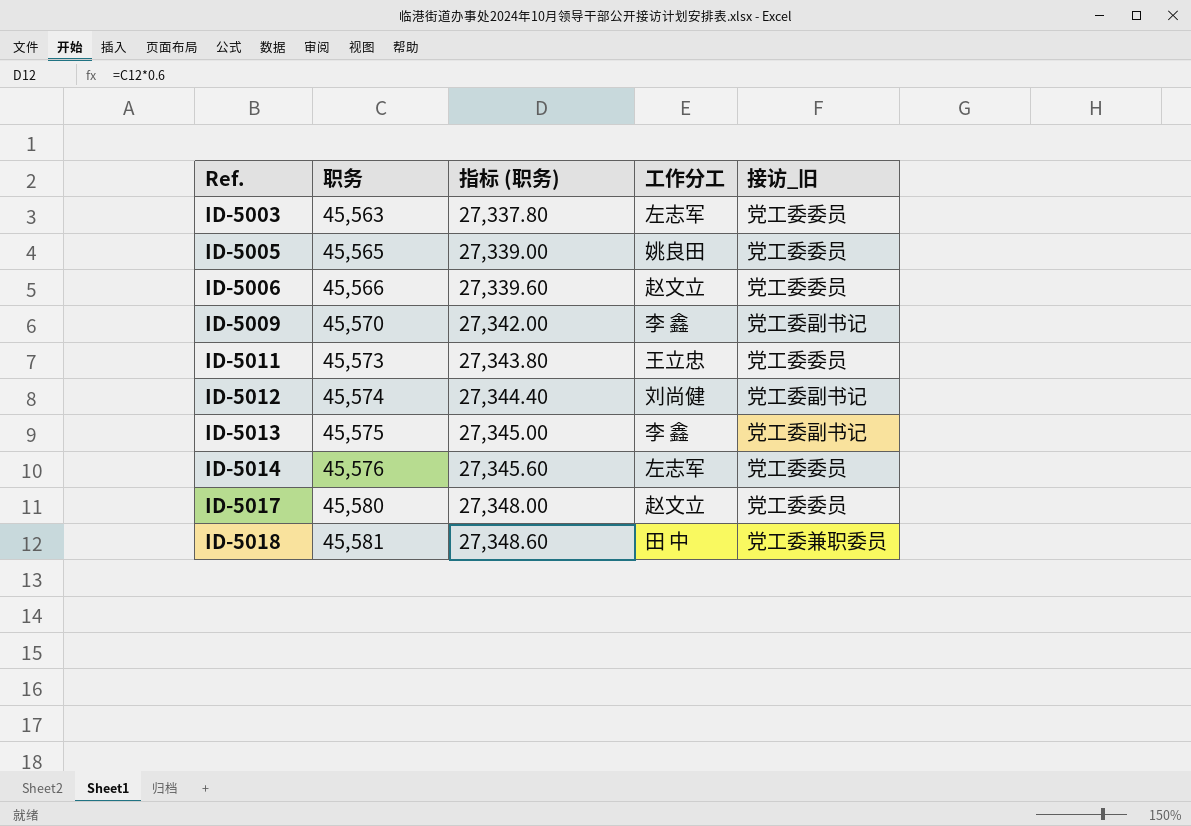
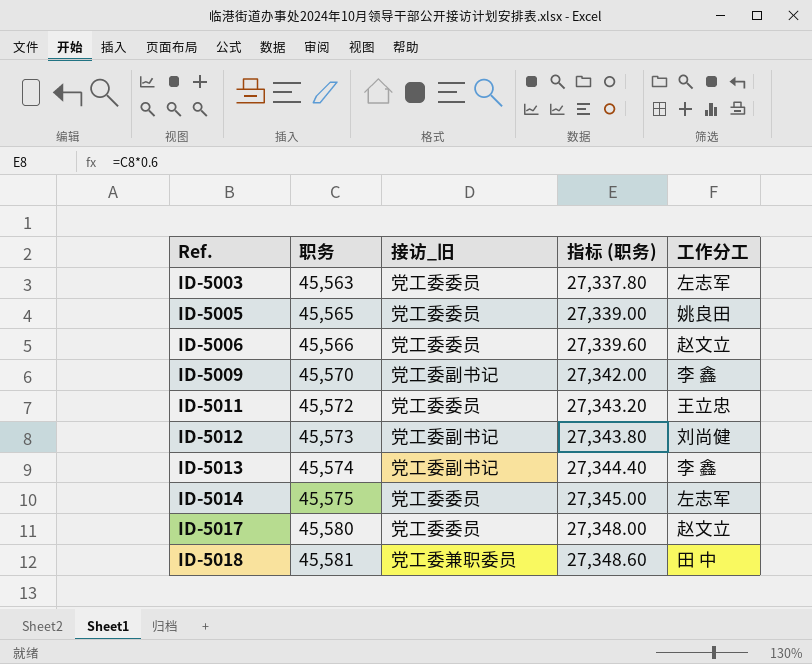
column 接访_旧 | position: 5 -> 3
ID-5011 | 职务: 45,573 -> 45,572
ID-5011 | 指标 (职务): 27,343.80 -> 27,343.20
ID-5012 | 职务: 45,574 -> 45,573
ID-5012 | 指标 (职务): 27,344.40 -> 27,343.80
ID-5013 | 职务: 45,575 -> 45,574
ID-5013 | 指标 (职务): 27,345.00 -> 27,344.40
ID-5014 | 职务: 45,576 -> 45,575
ID-5014 | 指标 (职务): 27,345.60 -> 27,345.00

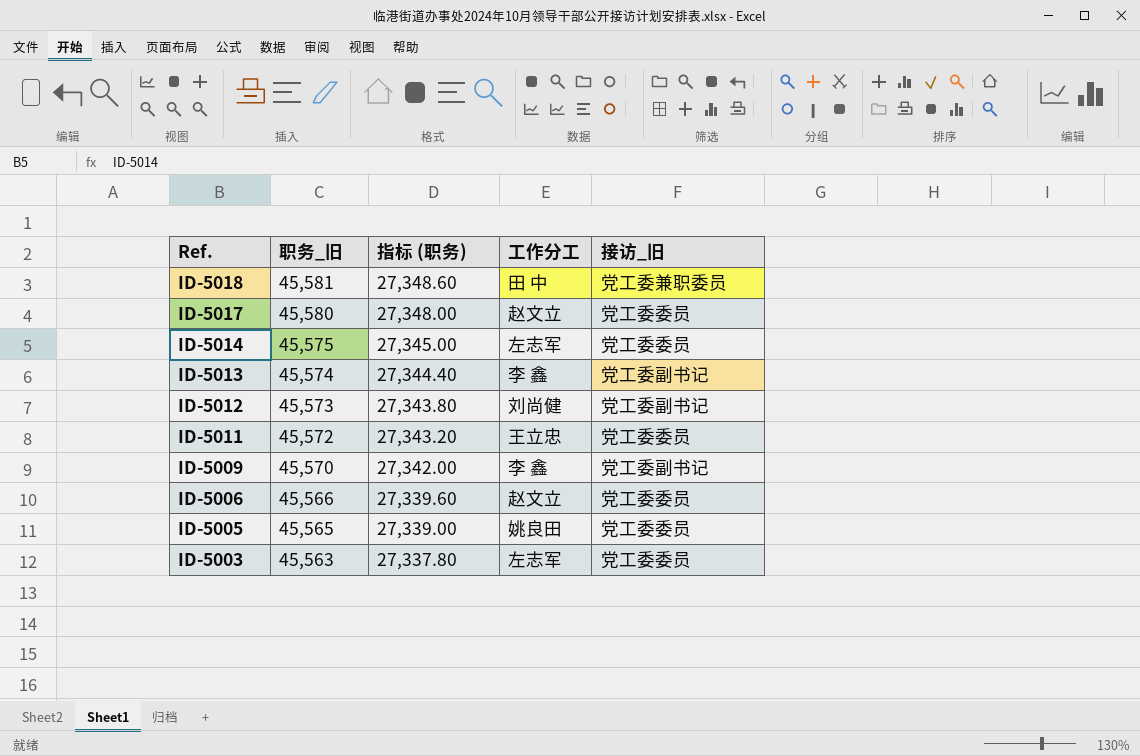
row order: Ref. ascending -> Ref. descending
column name: 职务 -> 职务_旧
column 接访_旧 | position: 3 -> 5

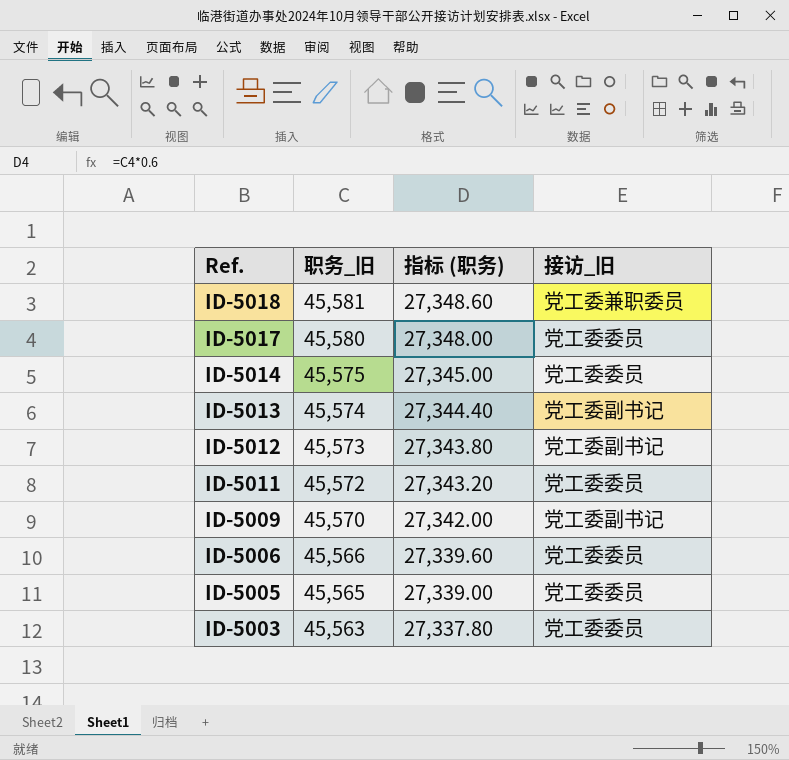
column 工作分工 | position: 4 -> none

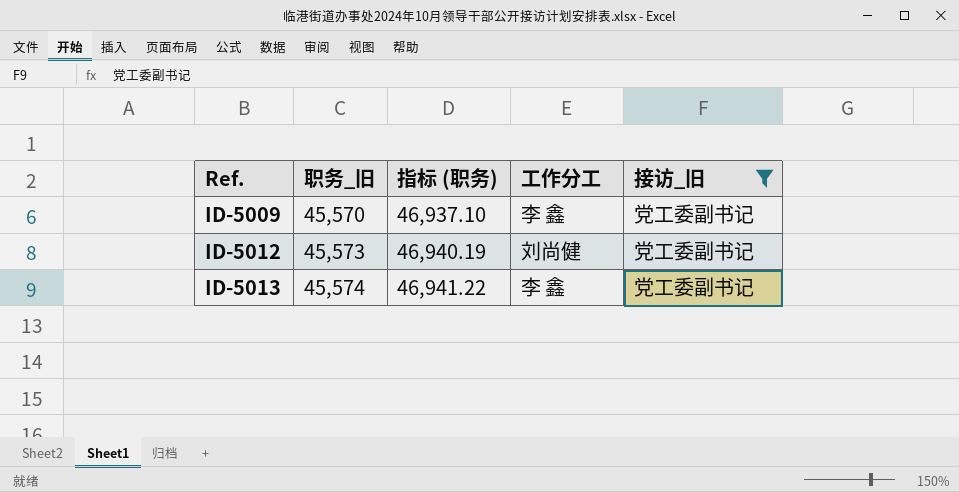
filter: none -> 接访_旧 = 党工委副书记
row order: Ref. descending -> Ref. ascending
column 指标 (职务) | formula: [职务_旧] * 0.6 -> [职务_旧] * 1.03
column 工作分工 | position: none -> 4

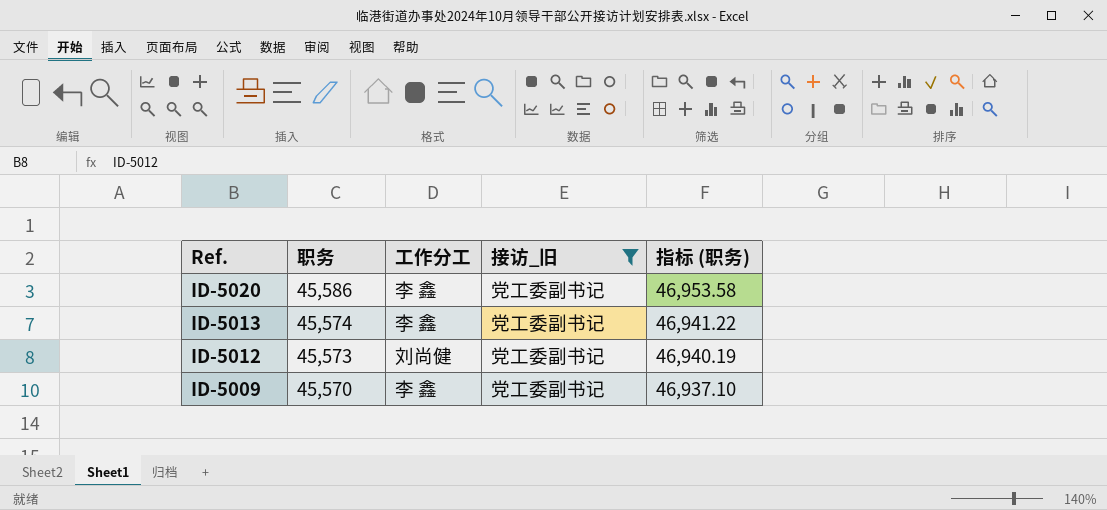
row order: Ref. ascending -> Ref. descending
column name: 职务_旧 -> 职务
column 指标 (职务) | position: 3 -> 5
row ID-5020: none -> 45,586 | 李 鑫 | 党工委副书记 | 46,953.58

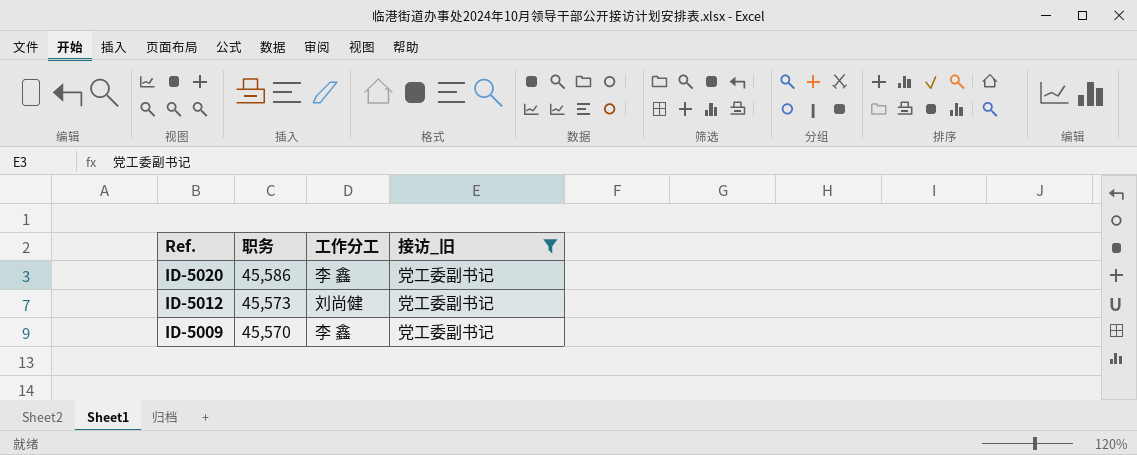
column 指标 (职务) | formula: [职务] * 1.03 -> none
row ID-5013: 45,574 | 李 鑫 | 党工委副书记 | 46,941.22 -> none

